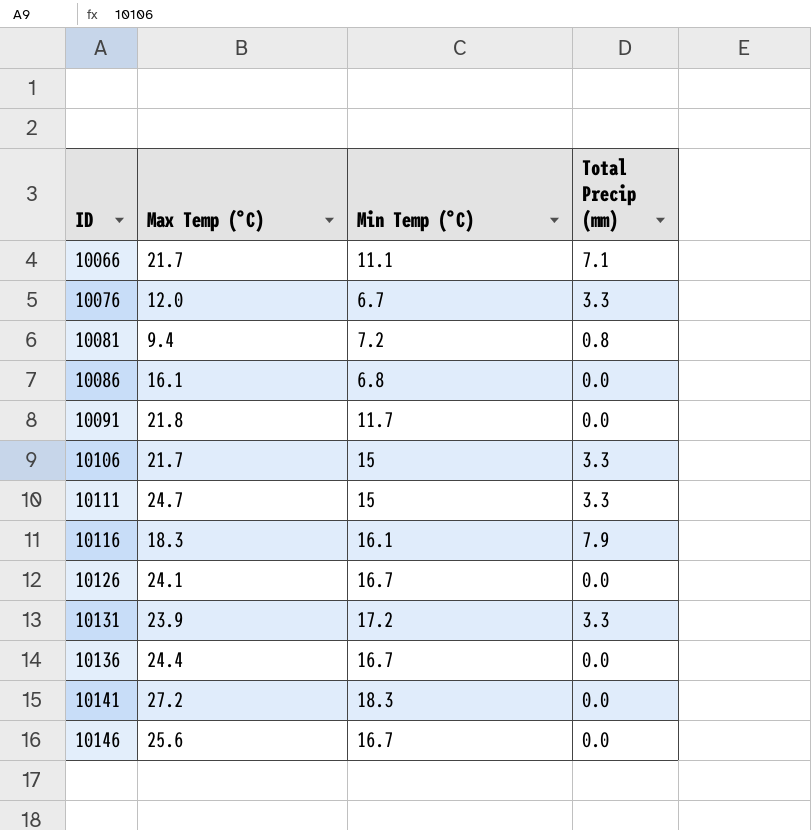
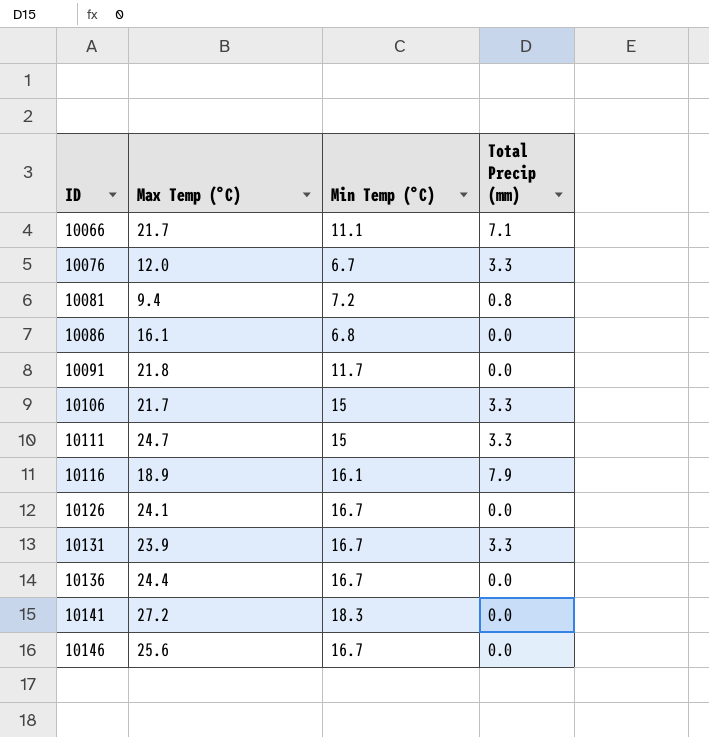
10116 | Max Temp (°C): 18.3 -> 18.9
10131 | Min Temp (°C): 17.2 -> 16.7

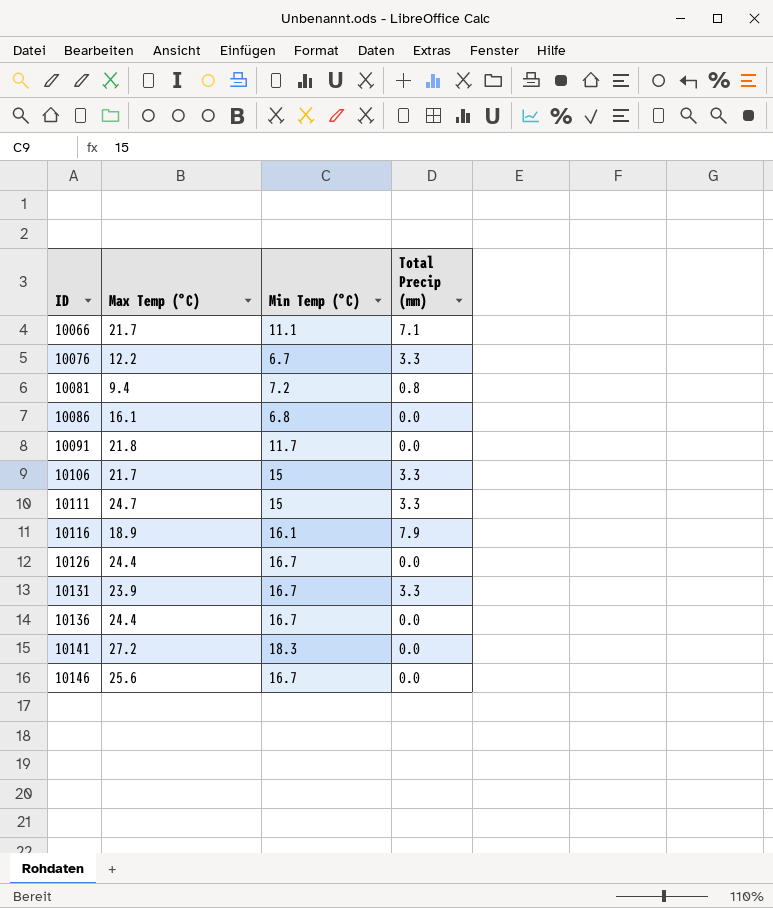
10076 | Max Temp (°C): 12.0 -> 12.2
10126 | Max Temp (°C): 24.1 -> 24.4

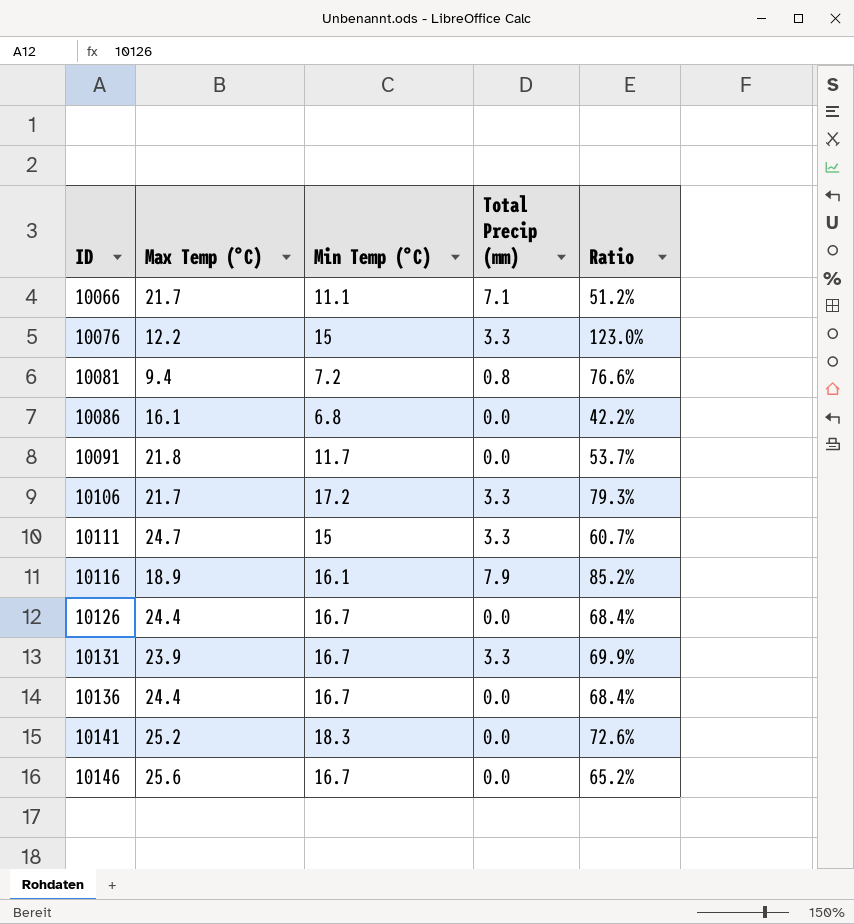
column Ratio | formula: none -> [Min Temp (°C)] / [Max Temp (°C)]
10076 | Min Temp (°C): 6.7 -> 15
10106 | Min Temp (°C): 15 -> 17.2
10141 | Max Temp (°C): 27.2 -> 25.2

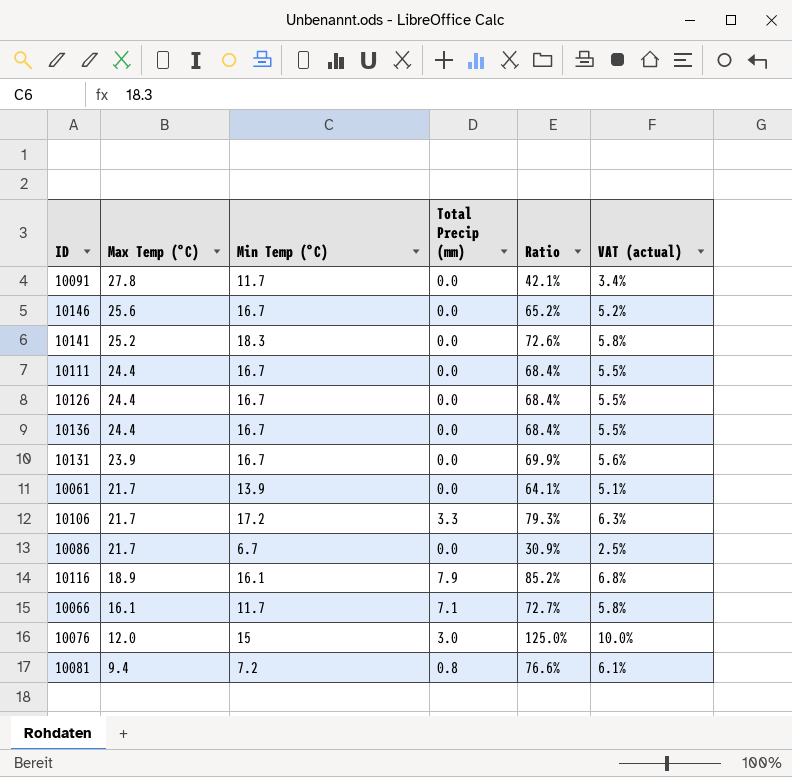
row order: ID ascending -> Max Temp (°C) descending
column VAT (actual) | formula: none -> [Ratio] * 0.08
10091 | Max Temp (°C): 21.8 -> 27.8
10091 | Ratio: 53.7% -> 42.1%
10111 | Max Temp (°C): 24.7 -> 24.4
10111 | Min Temp (°C): 15 -> 16.7
10111 | Total Precip (mm): 3.3 -> 0.0
10111 | Ratio: 60.7% -> 68.4%
10131 | Total Precip (mm): 3.3 -> 0.0
row 10061: none -> 21.7 | 13.9 | 0.0 | 64.1% | 5.1%
10086 | Max Temp (°C): 16.1 -> 21.7
10086 | Min Temp (°C): 6.8 -> 6.7
10086 | Ratio: 42.2% -> 30.9%
10066 | Max Temp (°C): 21.7 -> 16.1
10066 | Min Temp (°C): 11.1 -> 11.7
10066 | Ratio: 51.2% -> 72.7%
10076 | Max Temp (°C): 12.2 -> 12.0
10076 | Total Precip (mm): 3.3 -> 3.0
10076 | Ratio: 123.0% -> 125.0%

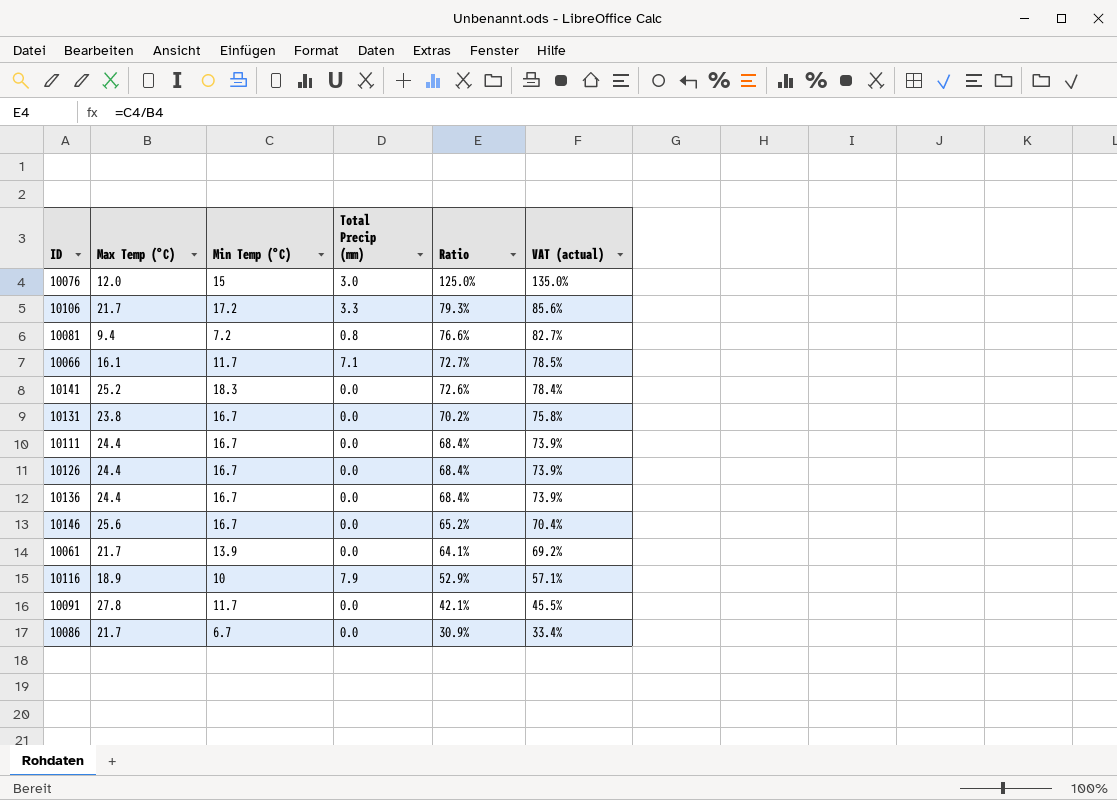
row order: Max Temp (°C) descending -> Ratio descending
column VAT (actual) | formula: [Ratio] * 0.08 -> [Ratio] * 1.08
10131 | Max Temp (°C): 23.9 -> 23.8
10131 | Ratio: 69.9% -> 70.2%
10116 | Min Temp (°C): 16.1 -> 10
10116 | Ratio: 85.2% -> 52.9%

